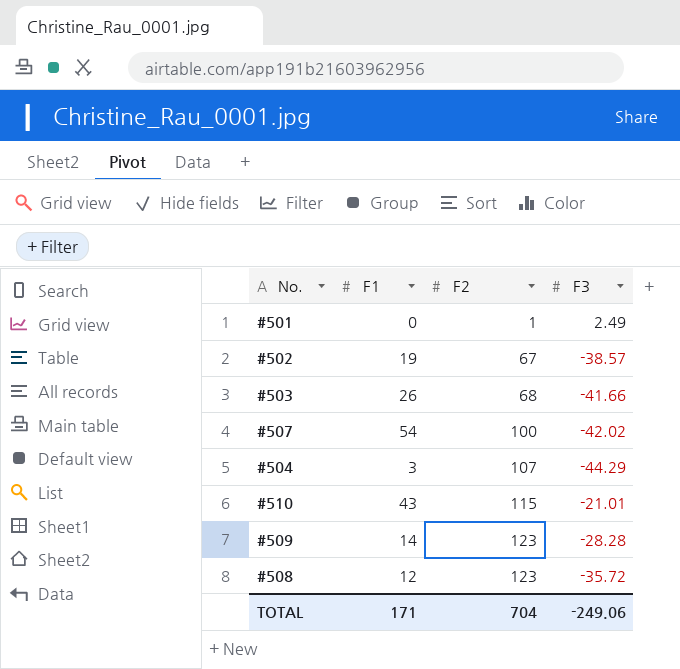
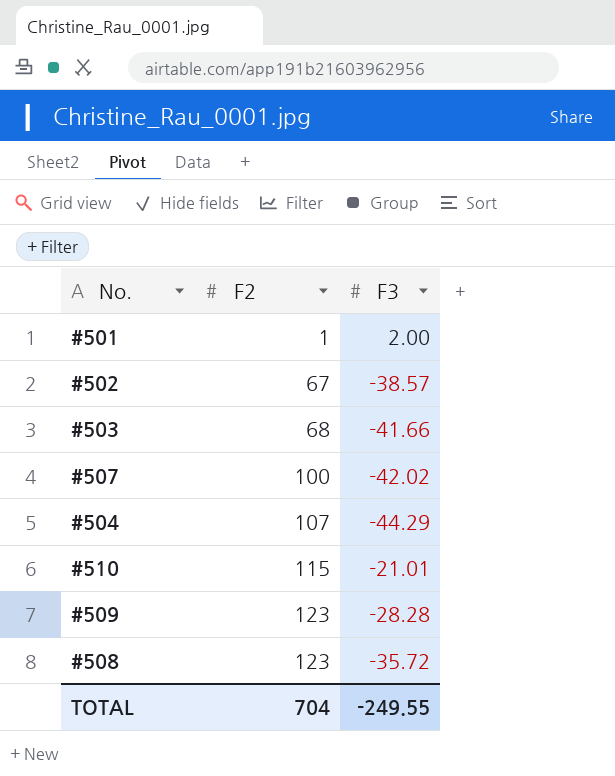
column F1 | position: 2 -> none
#501 | F3: 2.49 -> 2.00
TOTAL | F3: -249.06 -> -249.55

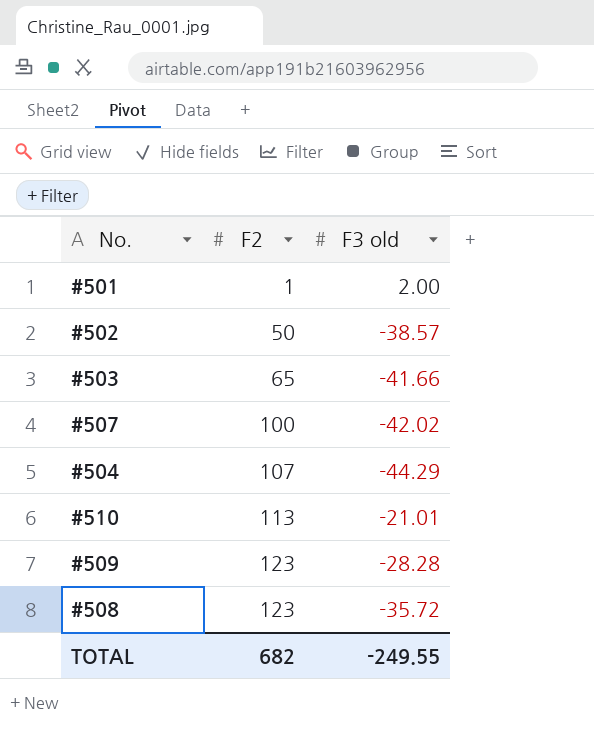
column name: F3 -> F3 old
#502 | F2: 67 -> 50
#503 | F2: 68 -> 65
#510 | F2: 115 -> 113
TOTAL | F2: 704 -> 682

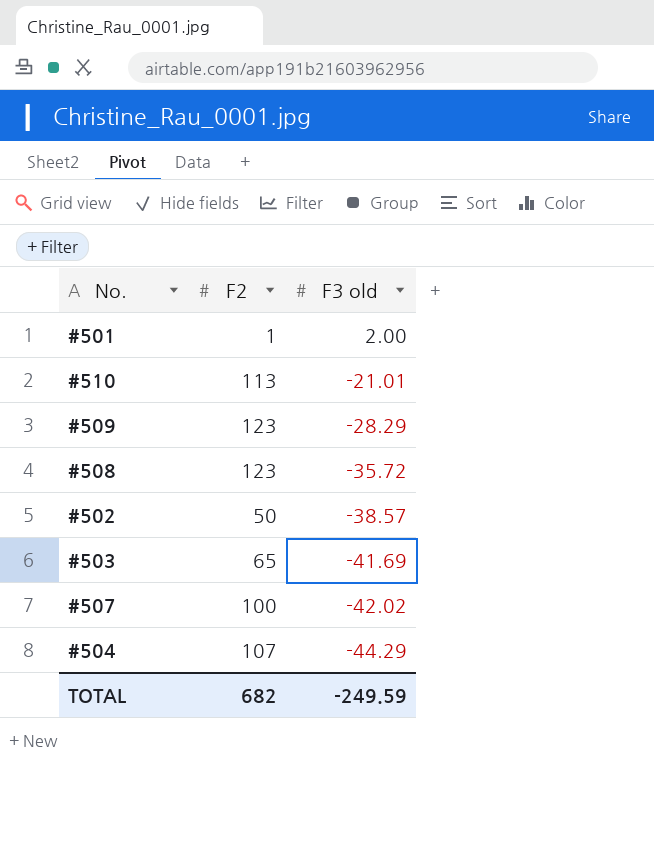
row order: F2 ascending -> F3 old descending
#509 | F3 old: -28.28 -> -28.29
#503 | F3 old: -41.66 -> -41.69
TOTAL | F3 old: -249.55 -> -249.59

